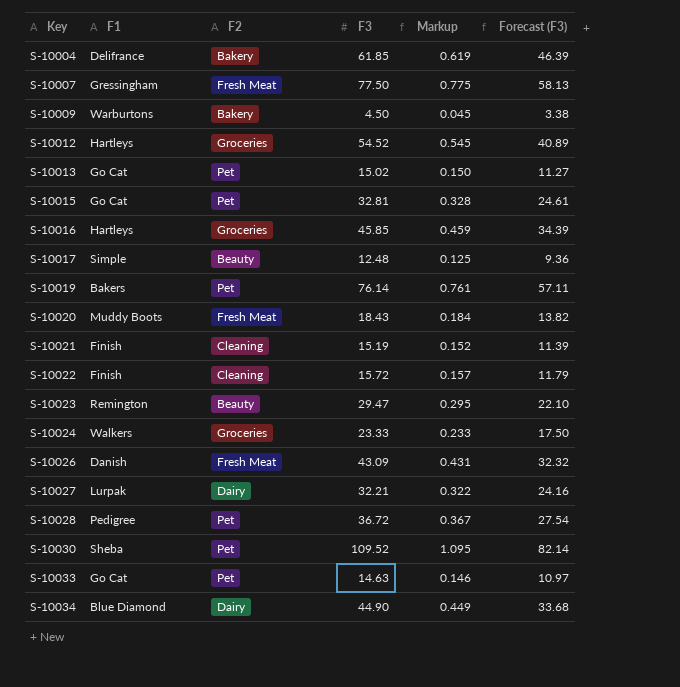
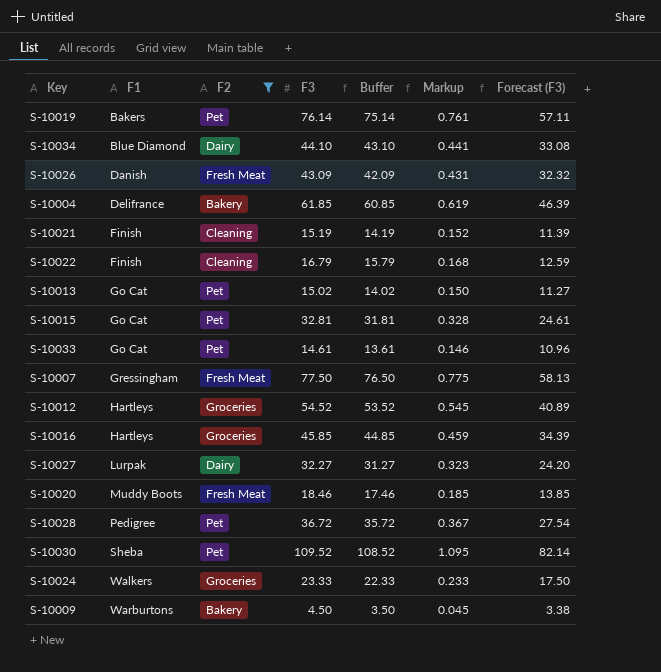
filter: none -> F2 != Beauty
row order: Key ascending -> F1 ascending
column Buffer | formula: none -> [F3] - 1
S-10034 | F3: 44.90 -> 44.10
S-10034 | Markup: 0.449 -> 0.441
S-10034 | Forecast (F3): 33.68 -> 33.08
S-10022 | F3: 15.72 -> 16.79
S-10022 | Markup: 0.157 -> 0.168
S-10022 | Forecast (F3): 11.79 -> 12.59
S-10033 | F3: 14.63 -> 14.61
S-10033 | Forecast (F3): 10.97 -> 10.96
S-10027 | F3: 32.21 -> 32.27
S-10027 | Markup: 0.322 -> 0.323
S-10027 | Forecast (F3): 24.16 -> 24.20
S-10020 | F3: 18.43 -> 18.46
S-10020 | Markup: 0.184 -> 0.185
S-10020 | Forecast (F3): 13.82 -> 13.85

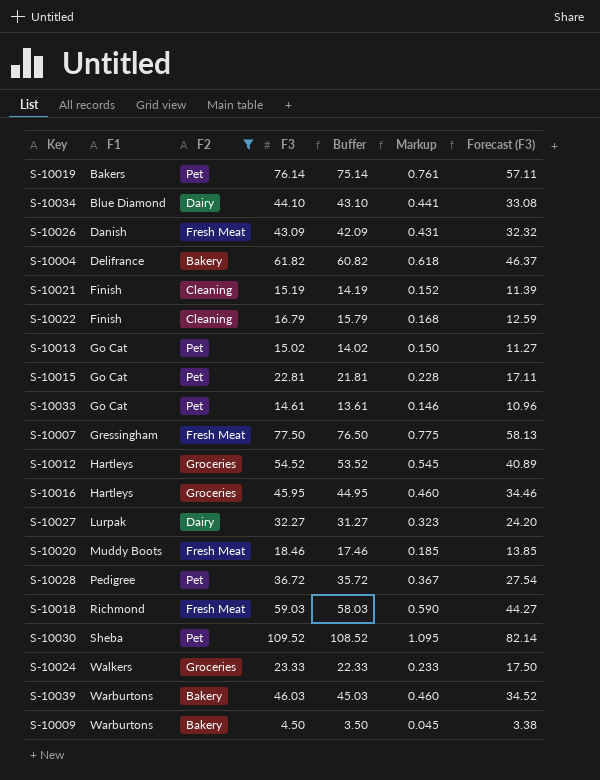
S-10004 | F3: 61.85 -> 61.82
S-10004 | Buffer: 60.85 -> 60.82
S-10004 | Markup: 0.619 -> 0.618
S-10004 | Forecast (F3): 46.39 -> 46.37
S-10015 | F3: 32.81 -> 22.81
S-10015 | Buffer: 31.81 -> 21.81
S-10015 | Markup: 0.328 -> 0.228
S-10015 | Forecast (F3): 24.61 -> 17.11
S-10016 | F3: 45.85 -> 45.95
S-10016 | Buffer: 44.85 -> 44.95
S-10016 | Markup: 0.459 -> 0.460
S-10016 | Forecast (F3): 34.39 -> 34.46
row S-10018: none -> Richmond | Fresh Meat | 59.03 | 58.03 | 0.590 | 44.27
row S-10039: none -> Warburtons | Bakery | 46.03 | 45.03 | 0.460 | 34.52

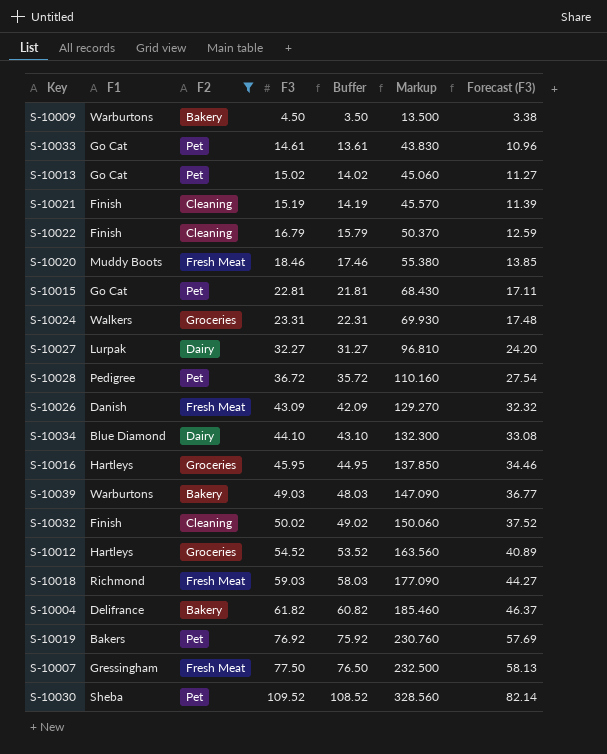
row order: F1 ascending -> F3 ascending
column Markup | formula: [F3] * 0.01 -> [F3] * 3
S-10024 | F3: 23.33 -> 23.31
S-10024 | Buffer: 22.33 -> 22.31
S-10024 | Forecast (F3): 17.50 -> 17.48
S-10039 | F3: 46.03 -> 49.03
S-10039 | Buffer: 45.03 -> 48.03
S-10039 | Forecast (F3): 34.52 -> 36.77
row S-10032: none -> Finish | Cleaning | 50.02 | 49.02 | 150.060 | 37.52
S-10019 | F3: 76.14 -> 76.92
S-10019 | Buffer: 75.14 -> 75.92
S-10019 | Forecast (F3): 57.11 -> 57.69

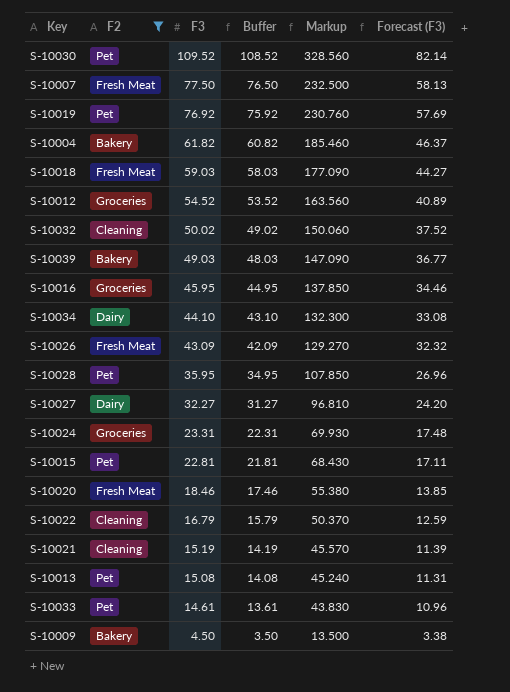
row order: F3 ascending -> F3 descending
column F1 | position: 2 -> none
S-10028 | F3: 36.72 -> 35.95
S-10028 | Buffer: 35.72 -> 34.95
S-10028 | Markup: 110.160 -> 107.850
S-10028 | Forecast (F3): 27.54 -> 26.96
S-10013 | F3: 15.02 -> 15.08
S-10013 | Buffer: 14.02 -> 14.08
S-10013 | Markup: 45.060 -> 45.240
S-10013 | Forecast (F3): 11.27 -> 11.31

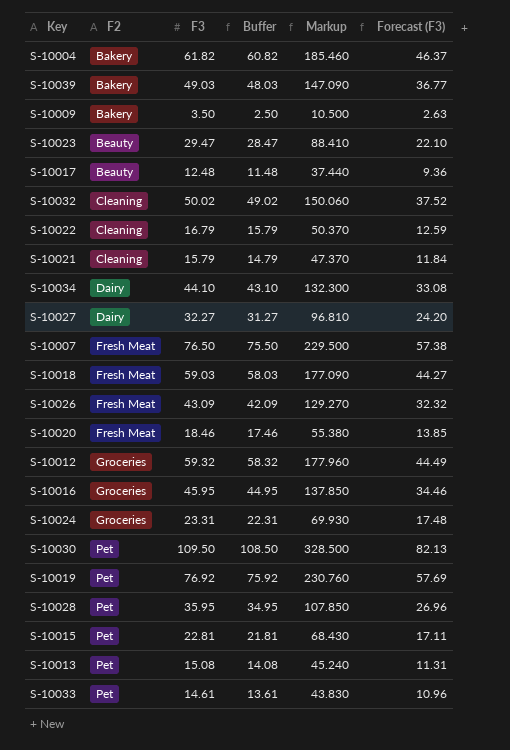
filter: F2 != Beauty -> none
row order: F3 descending -> F2 ascending
S-10009 | F3: 4.50 -> 3.50
S-10009 | Buffer: 3.50 -> 2.50
S-10009 | Markup: 13.500 -> 10.500
S-10009 | Forecast (F3): 3.38 -> 2.63
S-10021 | F3: 15.19 -> 15.79
S-10021 | Buffer: 14.19 -> 14.79
S-10021 | Markup: 45.570 -> 47.370
S-10021 | Forecast (F3): 11.39 -> 11.84
S-10007 | F3: 77.50 -> 76.50
S-10007 | Buffer: 76.50 -> 75.50
S-10007 | Markup: 232.500 -> 229.500
S-10007 | Forecast (F3): 58.13 -> 57.38
S-10012 | F3: 54.52 -> 59.32
S-10012 | Buffer: 53.52 -> 58.32
S-10012 | Markup: 163.560 -> 177.960
S-10012 | Forecast (F3): 40.89 -> 44.49
S-10030 | F3: 109.52 -> 109.50
S-10030 | Buffer: 108.52 -> 108.50
S-10030 | Markup: 328.560 -> 328.500
S-10030 | Forecast (F3): 82.14 -> 82.13

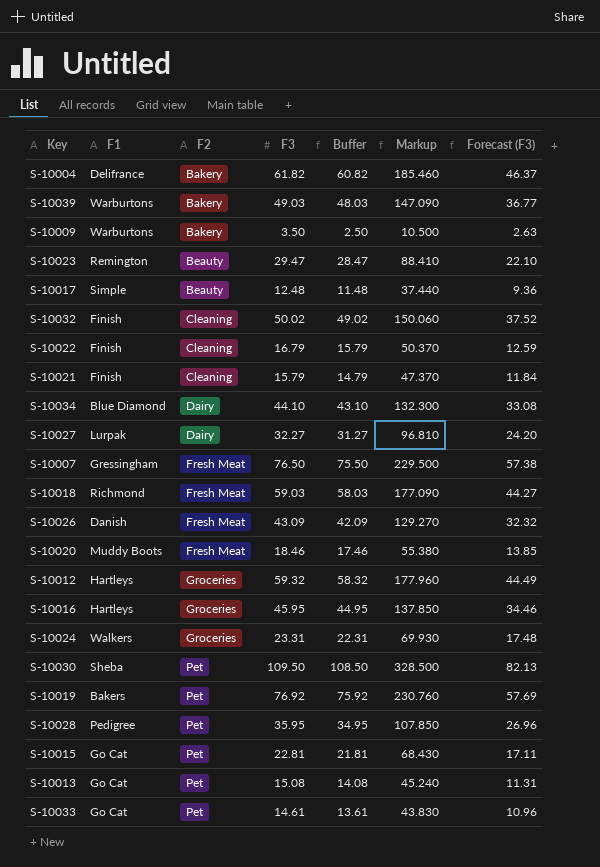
column F1 | position: none -> 2

